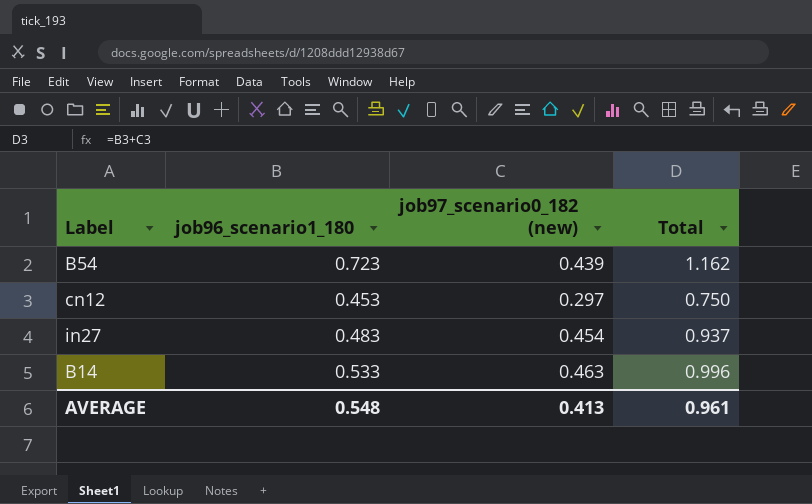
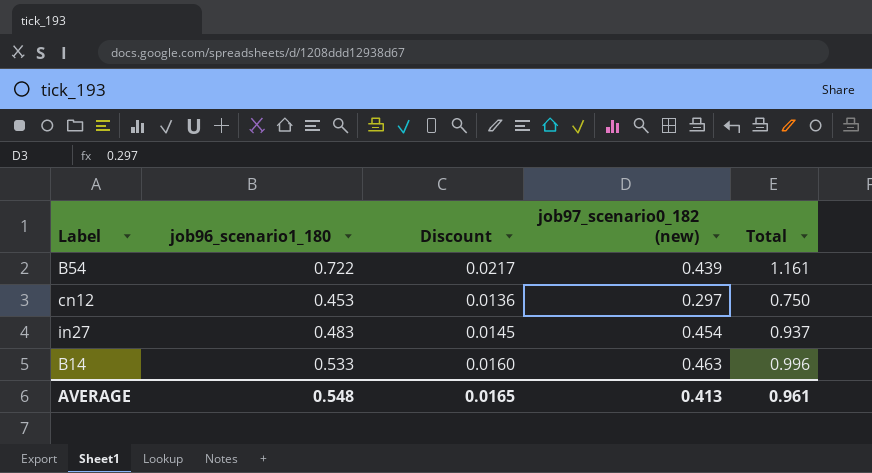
column Discount | formula: none -> [job96_scenario1_180] * 0.03
B54 | job96_scenario1_180: 0.723 -> 0.722
B54 | Total: 1.162 -> 1.161

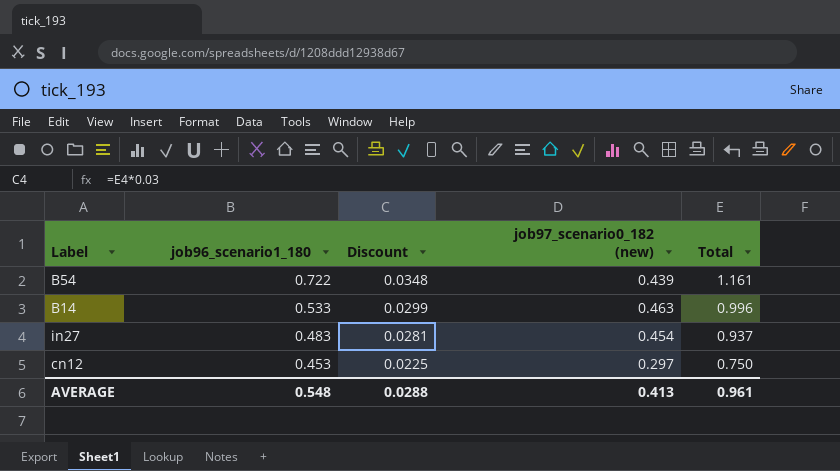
row order: none -> job96_scenario1_180 descending
column Discount | formula: [job96_scenario1_180] * 0.03 -> [Total] * 0.03
AVERAGE | Discount: 0.0165 -> 0.0288

